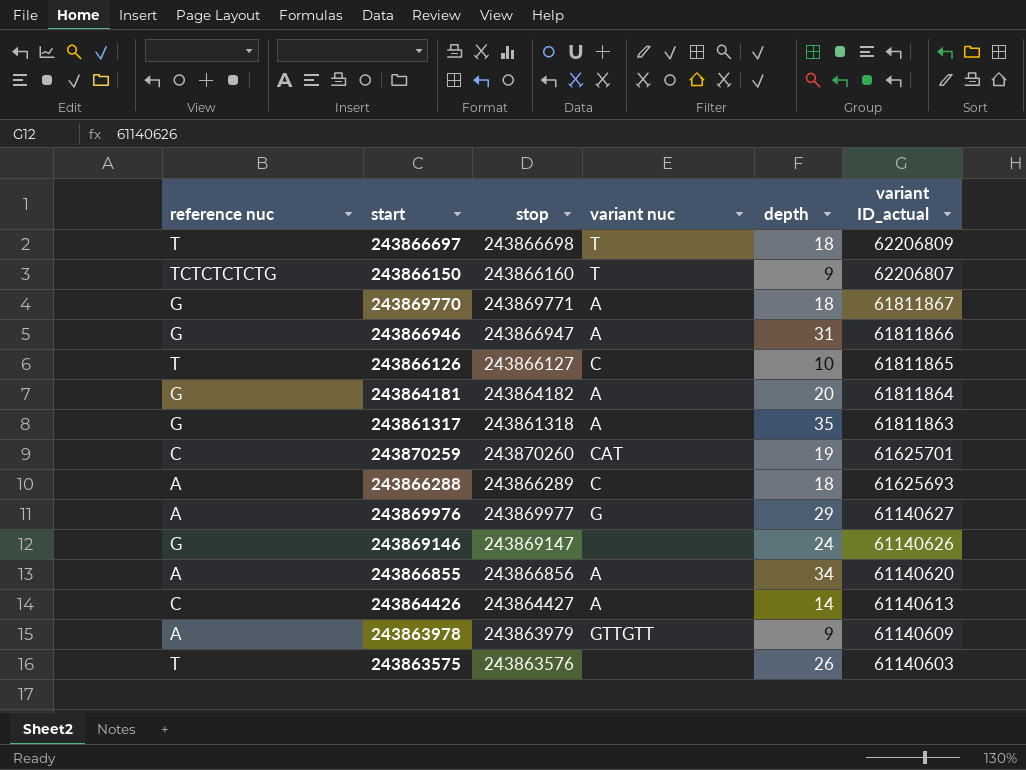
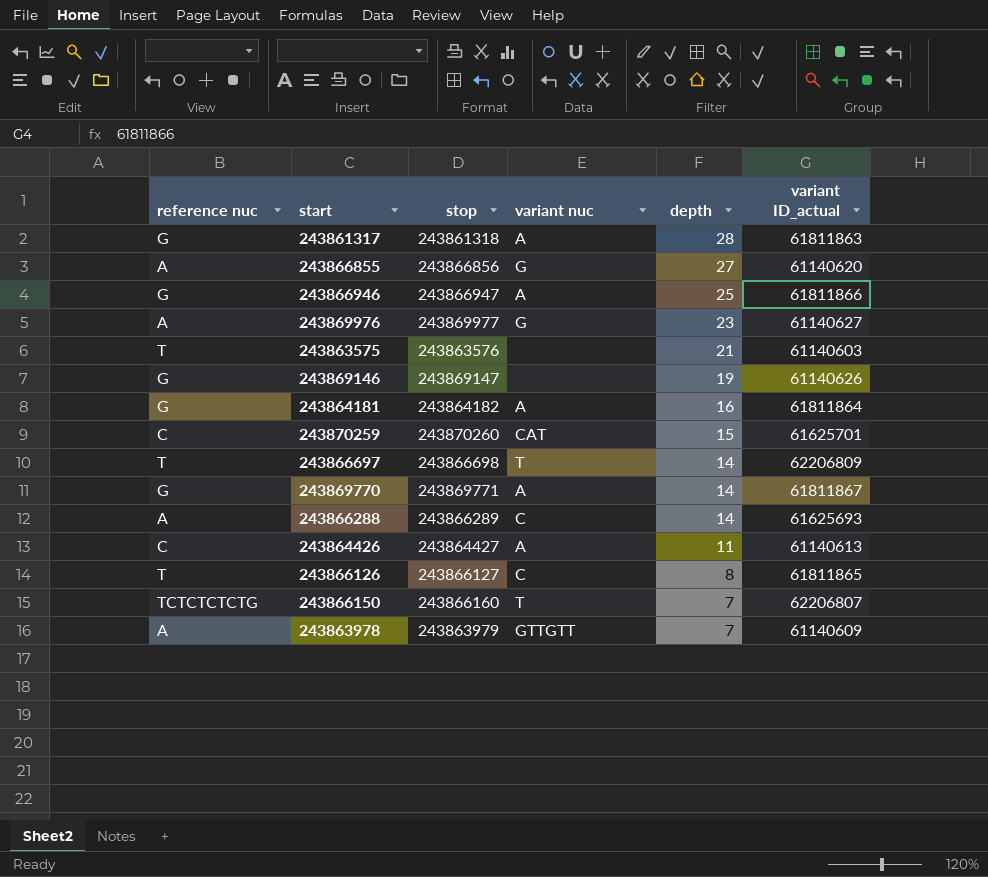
row order: variant ID_actual descending -> depth descending
243861317 | depth: 35 -> 28
243866855 | variant nuc: A -> G
243866855 | depth: 34 -> 27
243866946 | depth: 31 -> 25
243869976 | depth: 29 -> 23
243863575 | depth: 26 -> 21
243869146 | depth: 24 -> 19
243864181 | depth: 20 -> 16
243870259 | depth: 19 -> 15
243866697 | depth: 18 -> 14
243869770 | depth: 18 -> 14
243866288 | depth: 18 -> 14
243864426 | depth: 14 -> 11
243866126 | depth: 10 -> 8
243866150 | depth: 9 -> 7
243863978 | depth: 9 -> 7

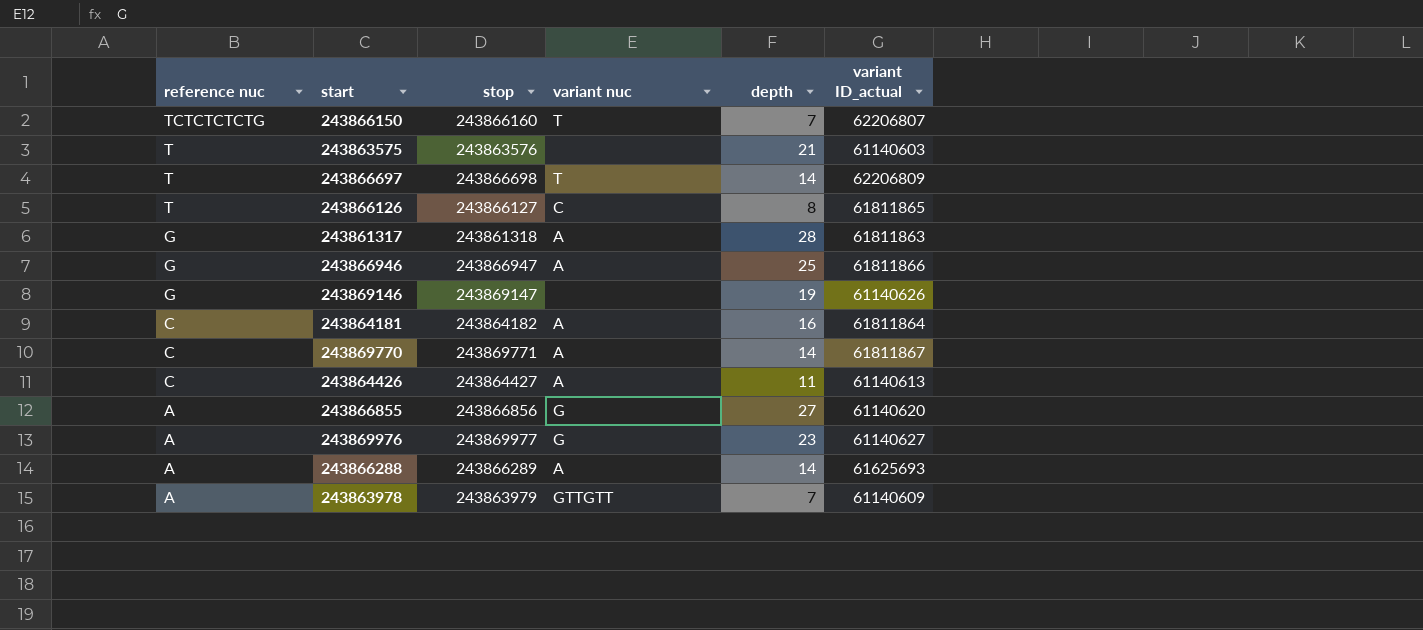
row order: depth descending -> reference nuc descending
row 243870259: C | 243870260 | CAT | 15 | 61625701 -> none
243864181 | reference nuc: G -> C
243869770 | reference nuc: G -> C
243866288 | variant nuc: C -> A

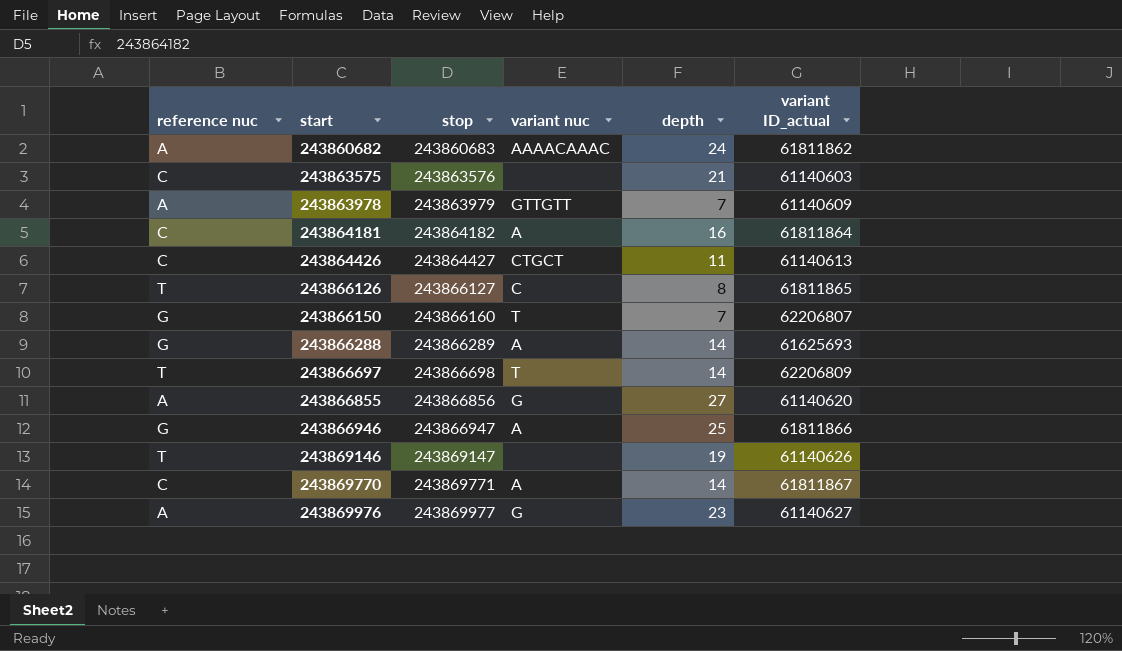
row order: reference nuc descending -> start ascending
row 243861317: G | 243861318 | A | 28 | 61811863 -> none
row 243860682: none -> A | 243860683 | AAAACAAAC | 24 | 61811862
243863575 | reference nuc: T -> C
243864426 | variant nuc: A -> CTGCT
243866150 | reference nuc: TCTCTCTCTG -> G
243866288 | reference nuc: A -> G
243869146 | reference nuc: G -> T

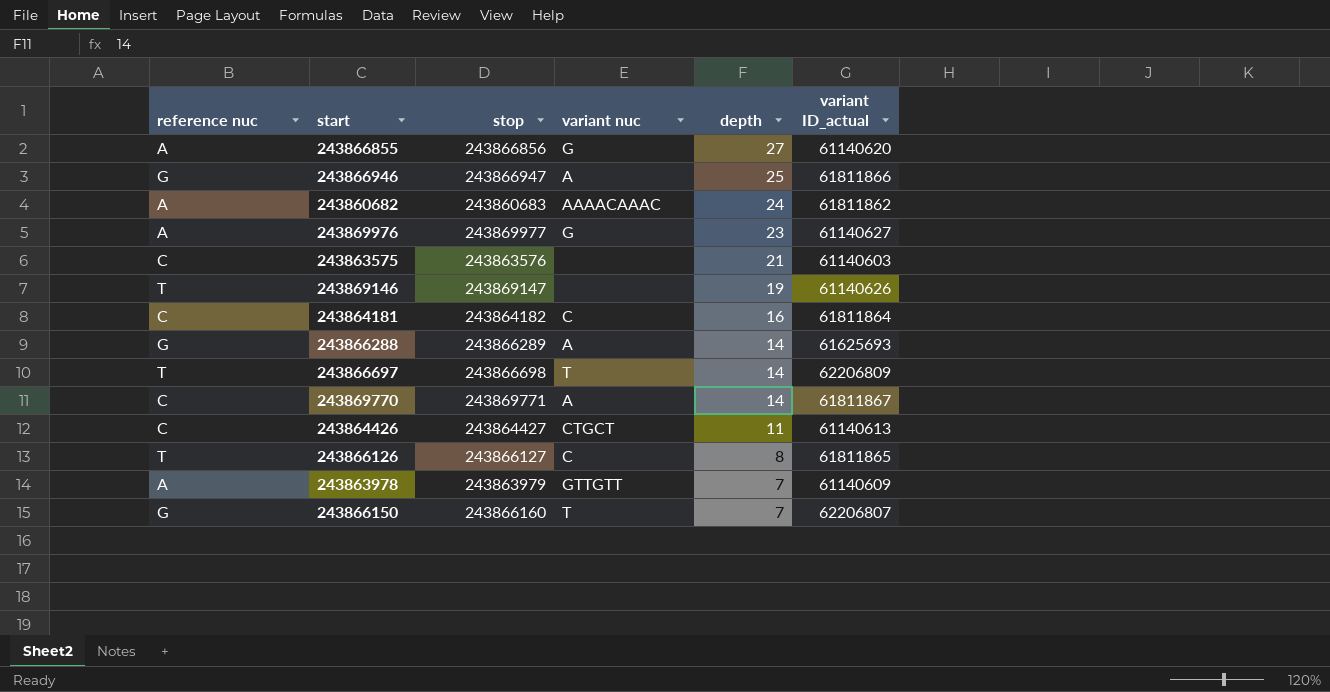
row order: start ascending -> depth descending
243864181 | variant nuc: A -> C

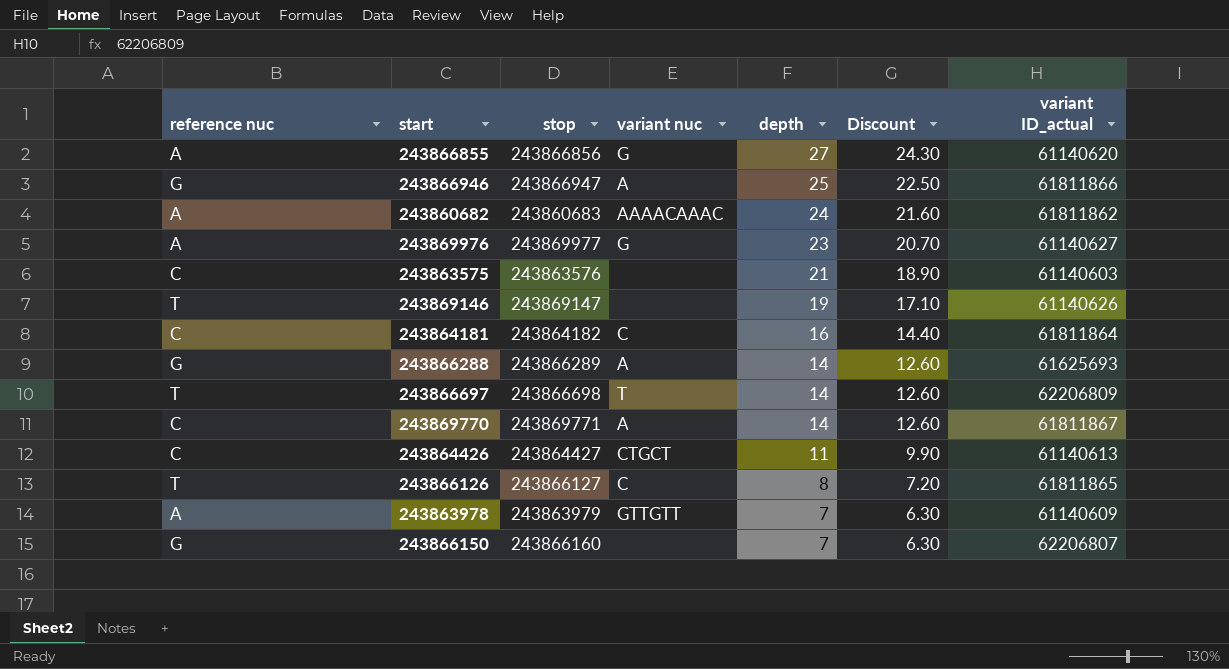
column Discount | formula: none -> [depth] * 0.9
243866150 | variant nuc: T -> none

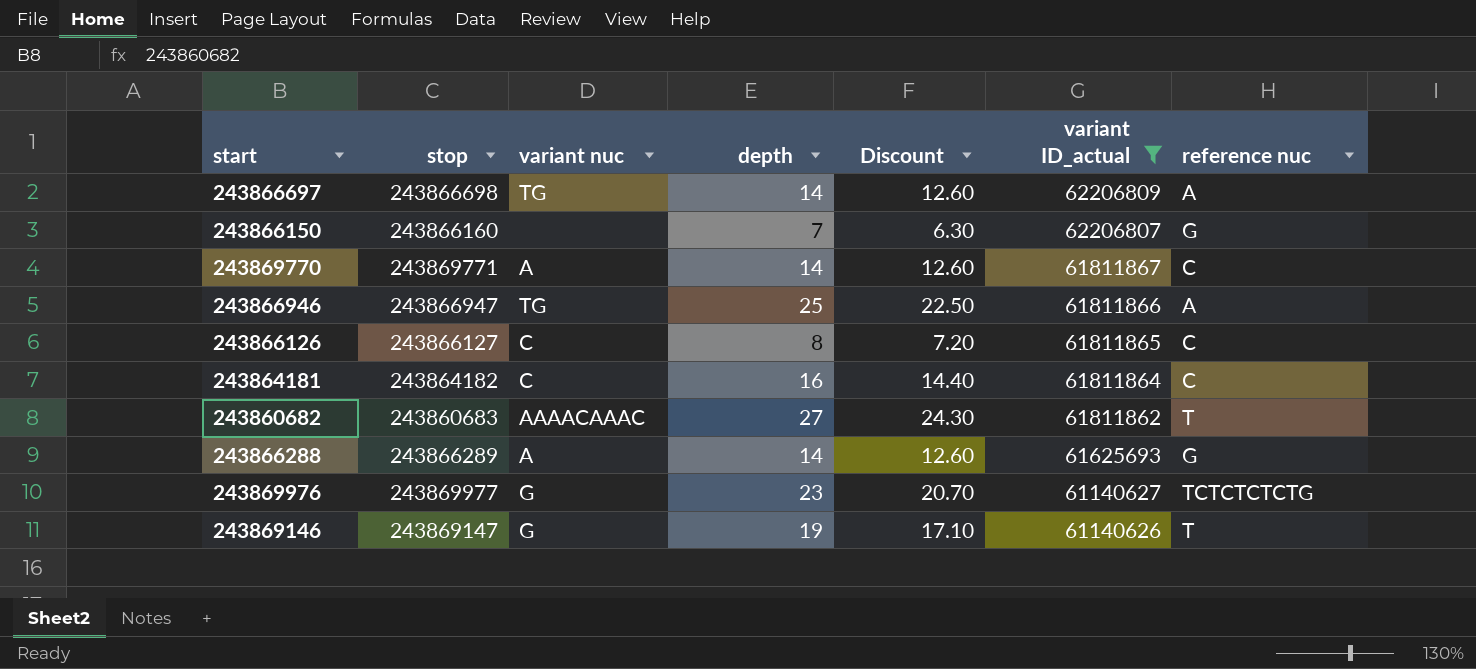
filter: none -> variant ID_actual >= 61140626
row order: depth descending -> variant ID_actual descending
column reference nuc | position: 1 -> 7
243866697 | variant nuc: T -> TG
243866697 | reference nuc: T -> A
243866946 | variant nuc: A -> TG
243866946 | reference nuc: G -> A
243866126 | reference nuc: T -> C
243860682 | depth: 24 -> 27
243860682 | Discount: 21.60 -> 24.30
243860682 | reference nuc: A -> T
243869976 | reference nuc: A -> TCTCTCTCTG
243869146 | variant nuc: none -> G

